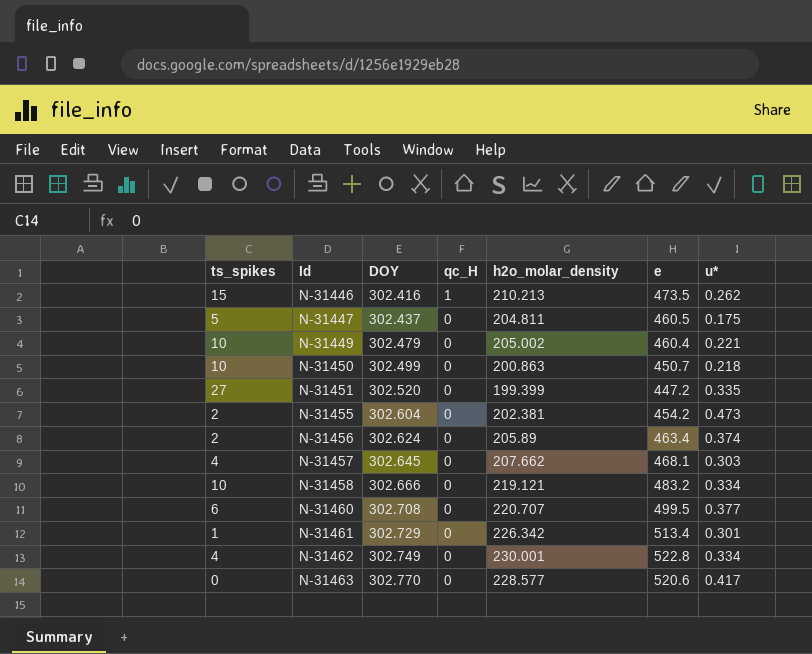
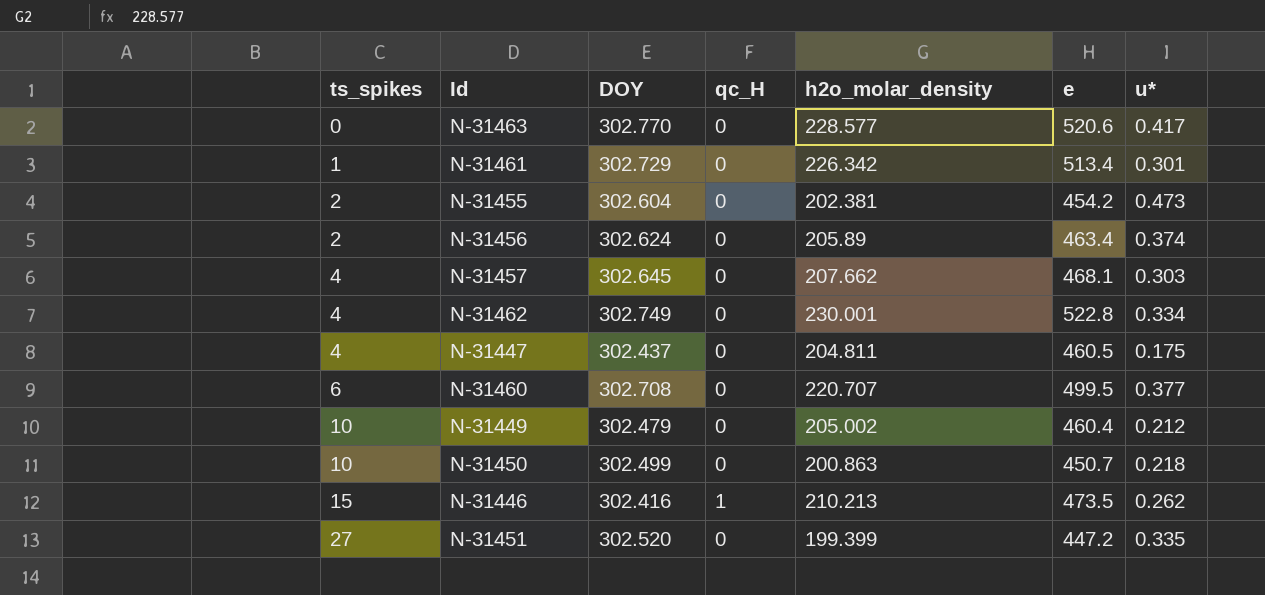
row order: Id ascending -> ts_spikes ascending
row N-31458: 10 | 302.666 | 0 | 219.121 | 483.2 | 0.334 -> none
N-31447 | ts_spikes: 5 -> 4
N-31449 | u*: 0.221 -> 0.212

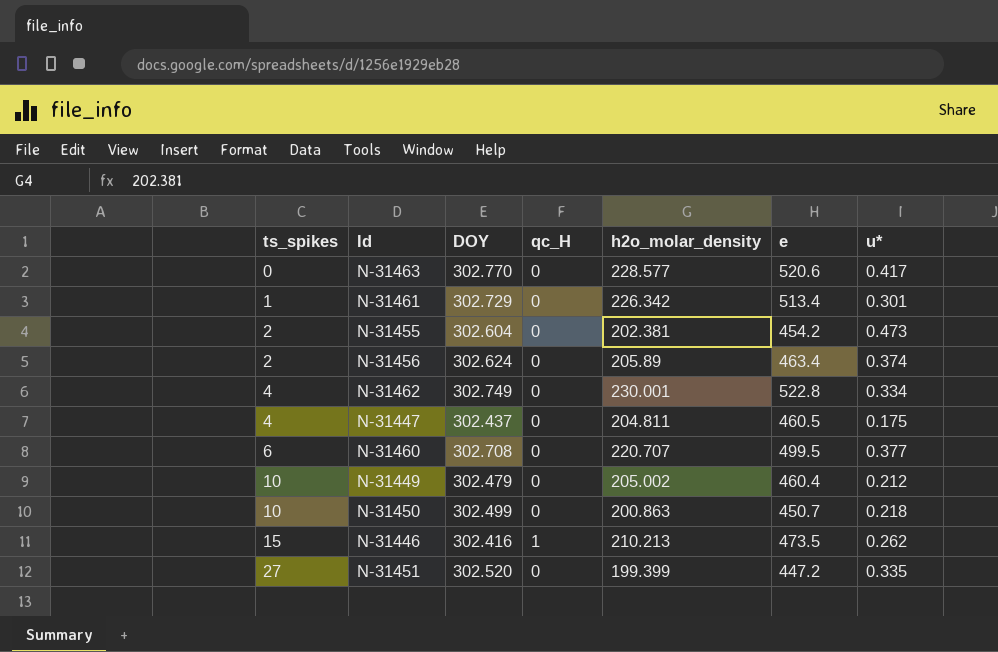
row N-31457: 4 | 302.645 | 0 | 207.662 | 468.1 | 0.303 -> none

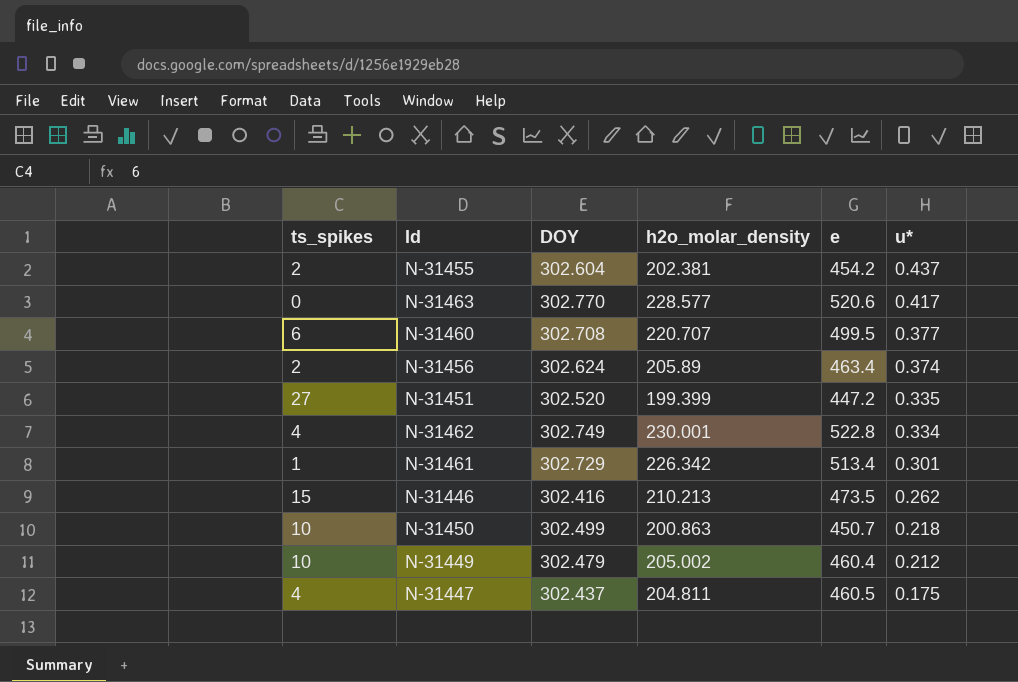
row order: ts_spikes ascending -> u* descending
column qc_H | position: 4 -> none
N-31455 | u*: 0.473 -> 0.437

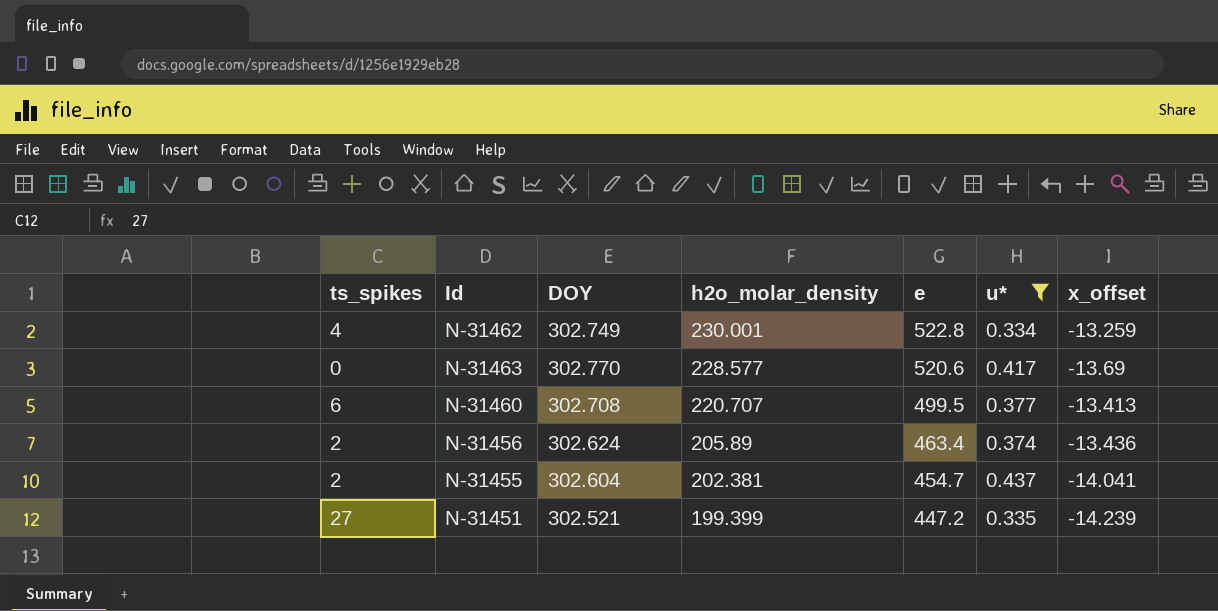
filter: none -> u* >= 0.334
row order: u* descending -> h2o_molar_density descending
column x_offset | position: none -> 7
N-31455 | e: 454.2 -> 454.7
N-31451 | DOY: 302.520 -> 302.521

